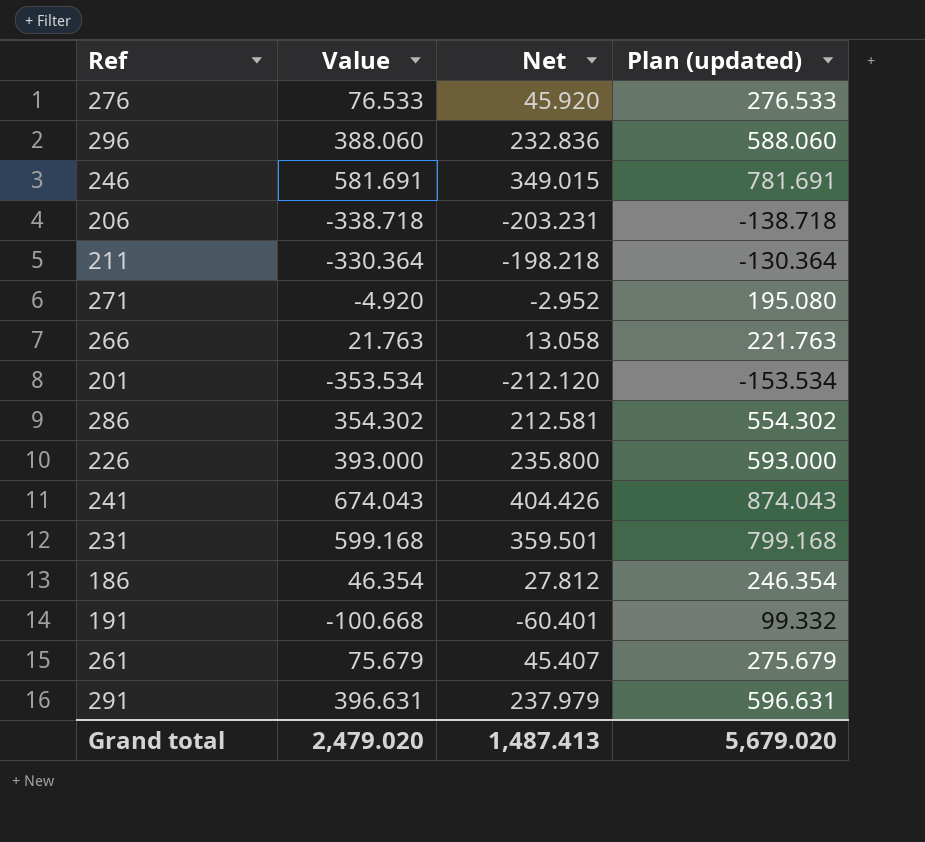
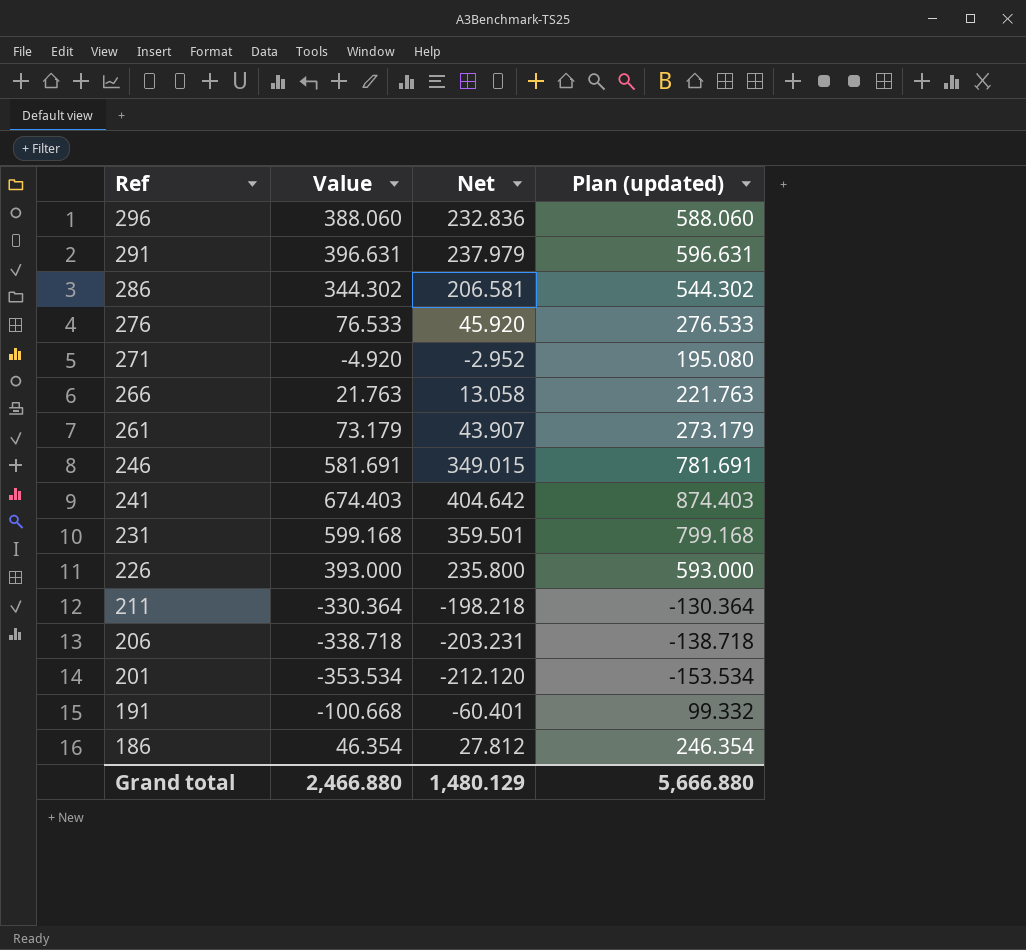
row order: none -> Ref descending
286 | Value: 354.302 -> 344.302
286 | Net: 212.581 -> 206.581
286 | Plan (updated): 554.302 -> 544.302
261 | Value: 75.679 -> 73.179
261 | Net: 45.407 -> 43.907
261 | Plan (updated): 275.679 -> 273.179
241 | Value: 674.043 -> 674.403
241 | Net: 404.426 -> 404.642
241 | Plan (updated): 874.043 -> 874.403
Grand total | Value: 2,479.020 -> 2,466.880
Grand total | Net: 1,487.413 -> 1,480.129
Grand total | Plan (updated): 5,679.020 -> 5,666.880

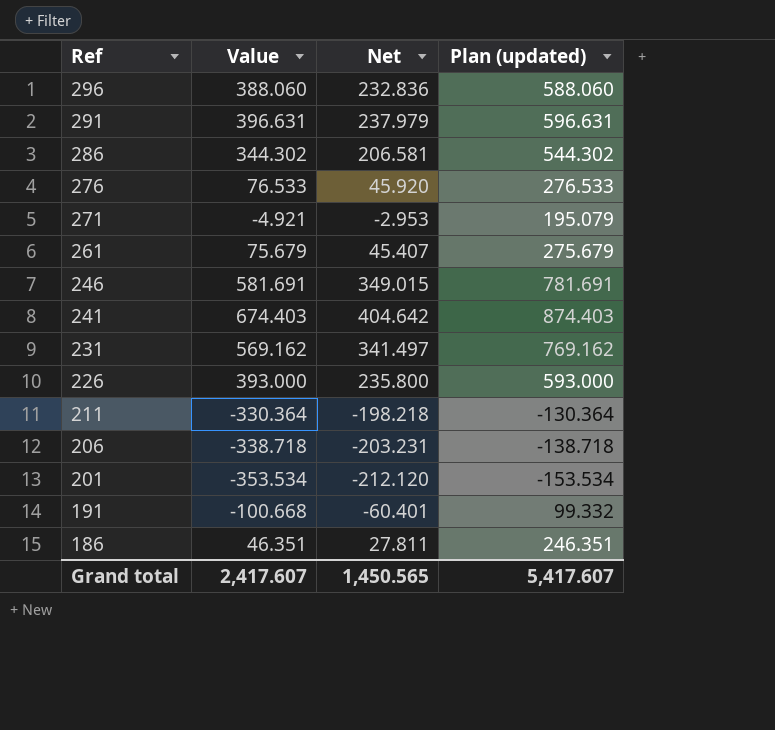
row 266: 21.763 | 13.058 | 221.763 -> none
271 | Value: -4.920 -> -4.921
271 | Net: -2.952 -> -2.953
271 | Plan (updated): 195.080 -> 195.079
261 | Value: 73.179 -> 75.679
261 | Net: 43.907 -> 45.407
261 | Plan (updated): 273.179 -> 275.679
231 | Value: 599.168 -> 569.162
231 | Net: 359.501 -> 341.497
231 | Plan (updated): 799.168 -> 769.162
186 | Value: 46.354 -> 46.351
186 | Net: 27.812 -> 27.811
186 | Plan (updated): 246.354 -> 246.351
Grand total | Value: 2,466.880 -> 2,417.607
Grand total | Net: 1,480.129 -> 1,450.565
Grand total | Plan (updated): 5,666.880 -> 5,417.607

